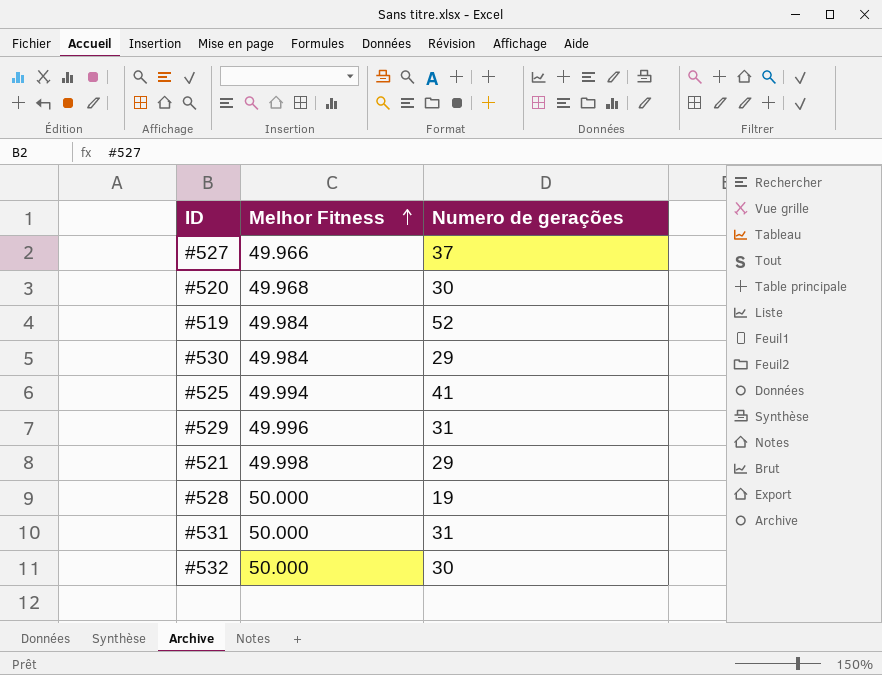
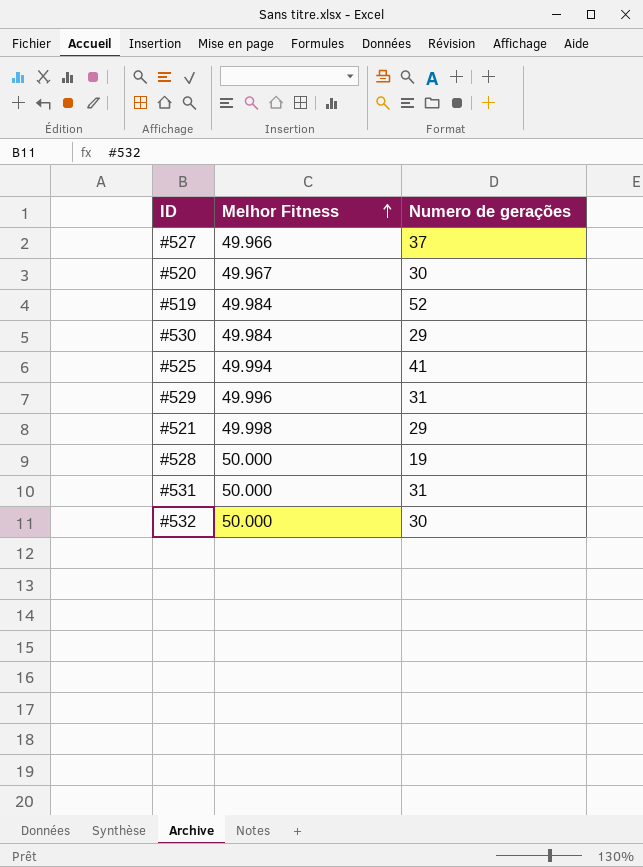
#520 | Melhor Fitness: 49.968 -> 49.967

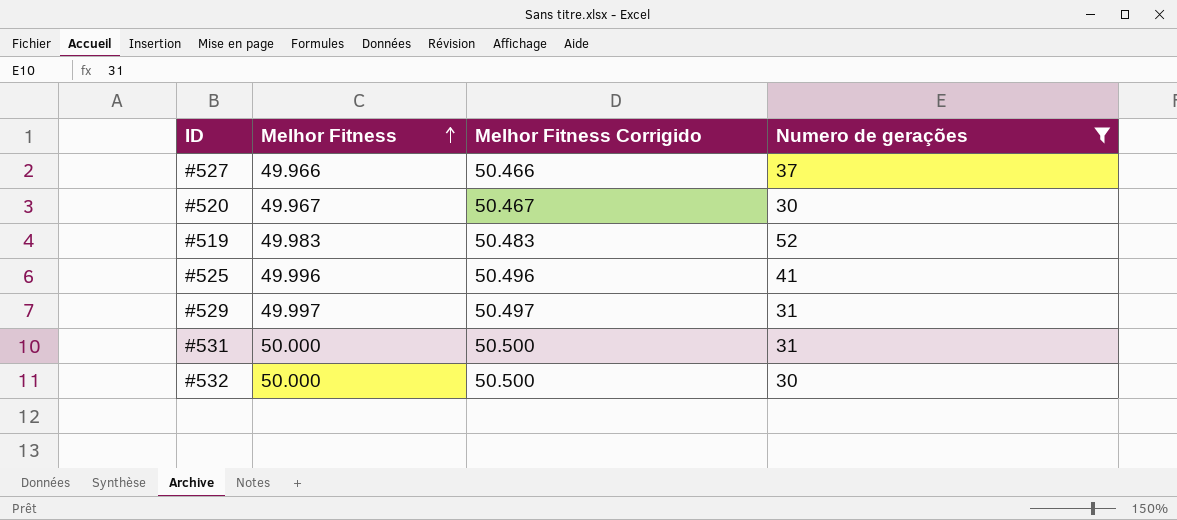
filter: none -> Numero de gerações >= 30
column Melhor Fitness Corrigido | formula: none -> [Melhor Fitness] + 500
#519 | Melhor Fitness: 49.984 -> 49.983
#525 | Melhor Fitness: 49.994 -> 49.996
#529 | Melhor Fitness: 49.996 -> 49.997

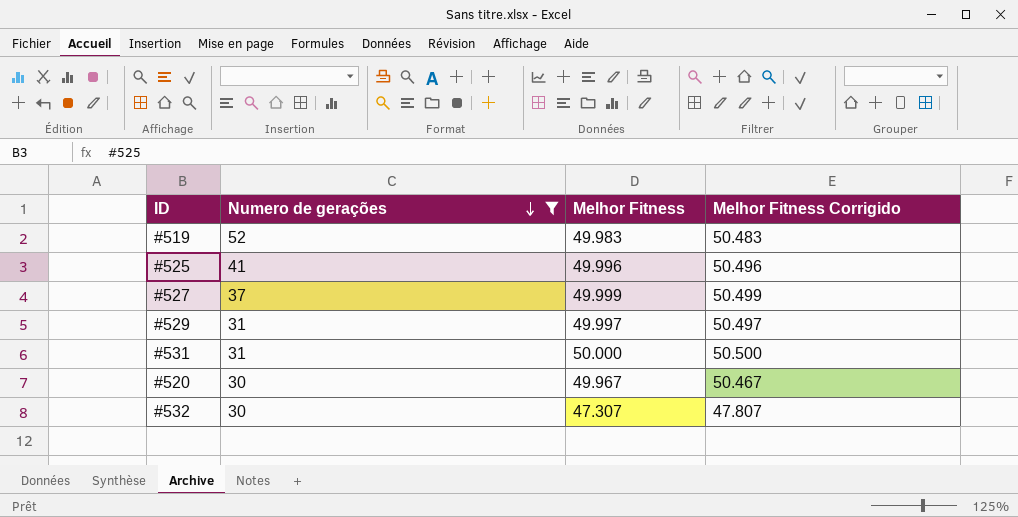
row order: Melhor Fitness ascending -> Numero de gerações descending
column Numero de gerações | position: 4 -> 2
#527 | Melhor Fitness: 49.966 -> 49.999
#527 | Melhor Fitness Corrigido: 50.466 -> 50.499
#532 | Melhor Fitness: 50.000 -> 47.307
#532 | Melhor Fitness Corrigido: 50.500 -> 47.807

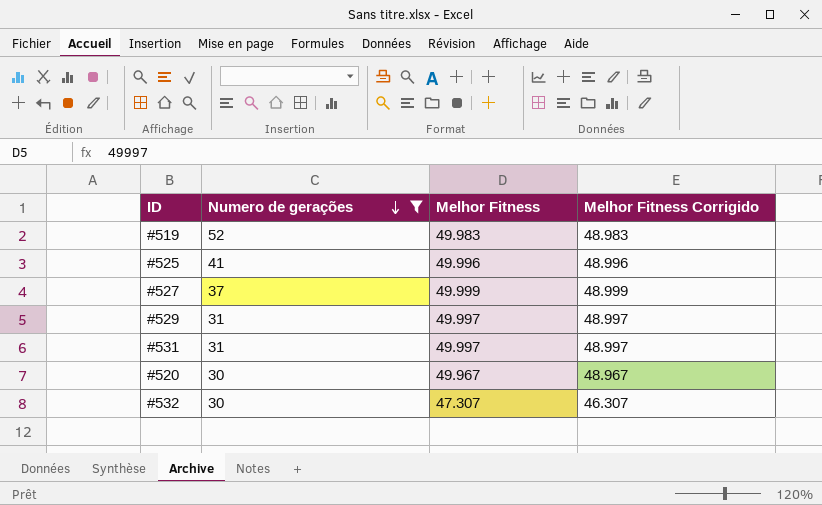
column Melhor Fitness Corrigido | formula: [Melhor Fitness] + 500 -> [Melhor Fitness] - 1000
#531 | Melhor Fitness: 50.000 -> 49.997

